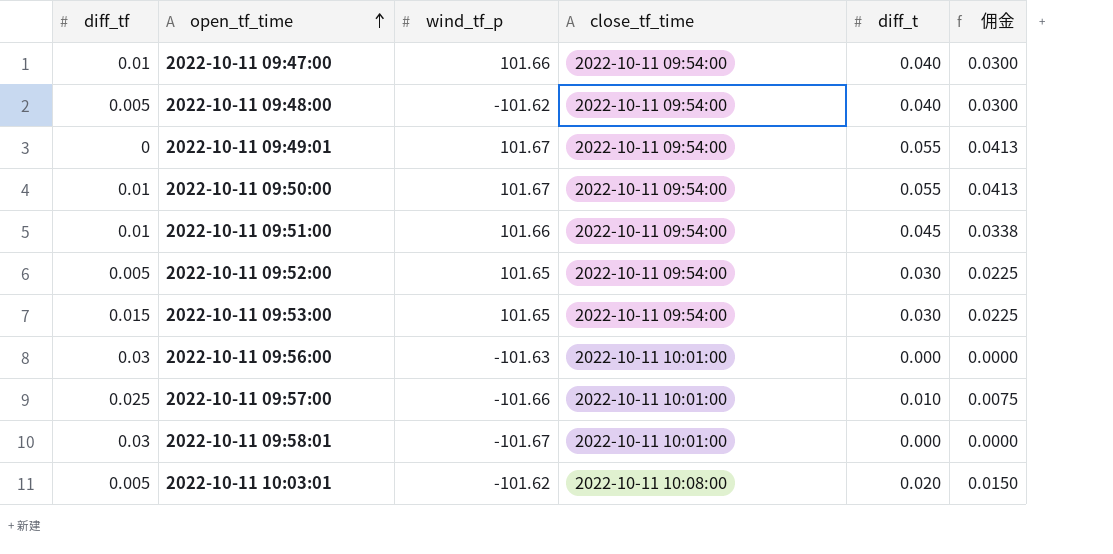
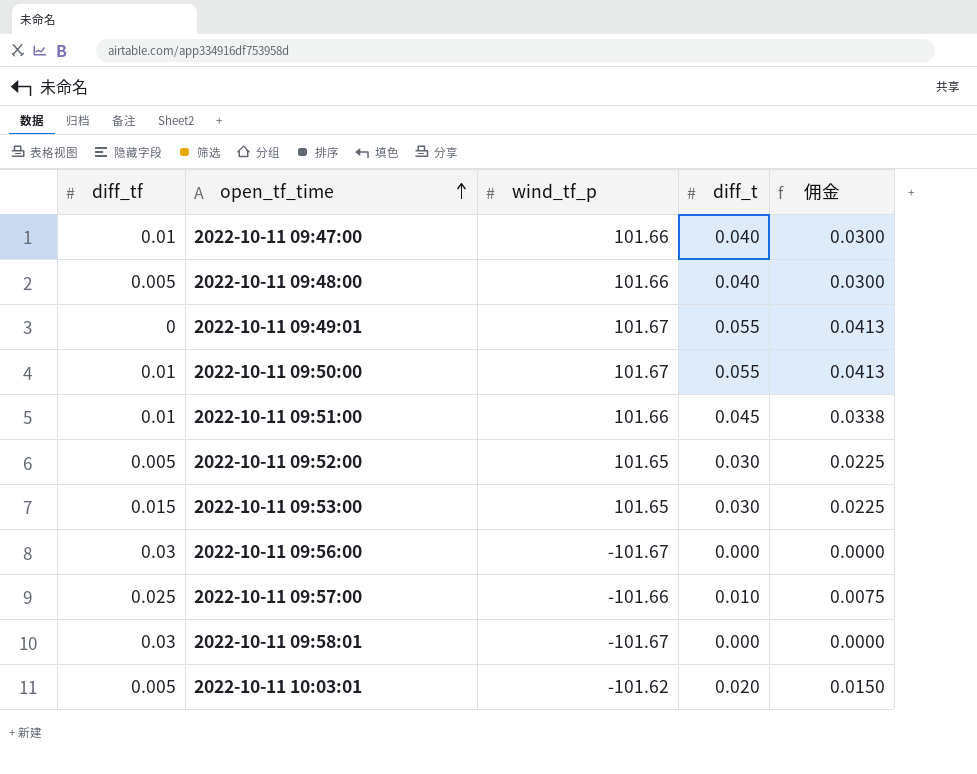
column close_tf_time | position: 4 -> none
2022-10-11 09:48:00 | wind_tf_p: -101.62 -> 101.66
2022-10-11 09:56:00 | wind_tf_p: -101.63 -> -101.67

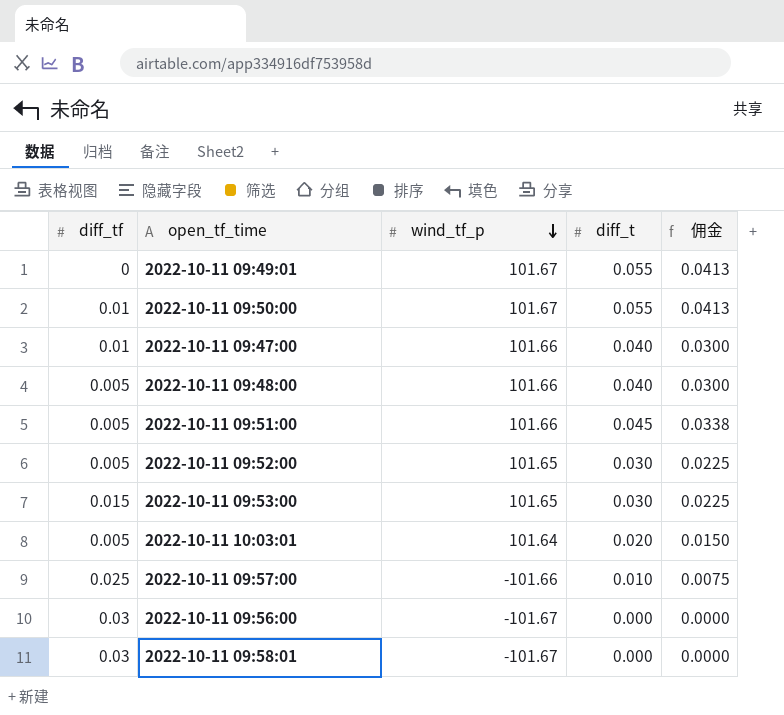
row order: open_tf_time ascending -> wind_tf_p descending
2022-10-11 09:51:00 | diff_tf: 0.01 -> 0.005
2022-10-11 10:03:01 | wind_tf_p: -101.62 -> 101.64

